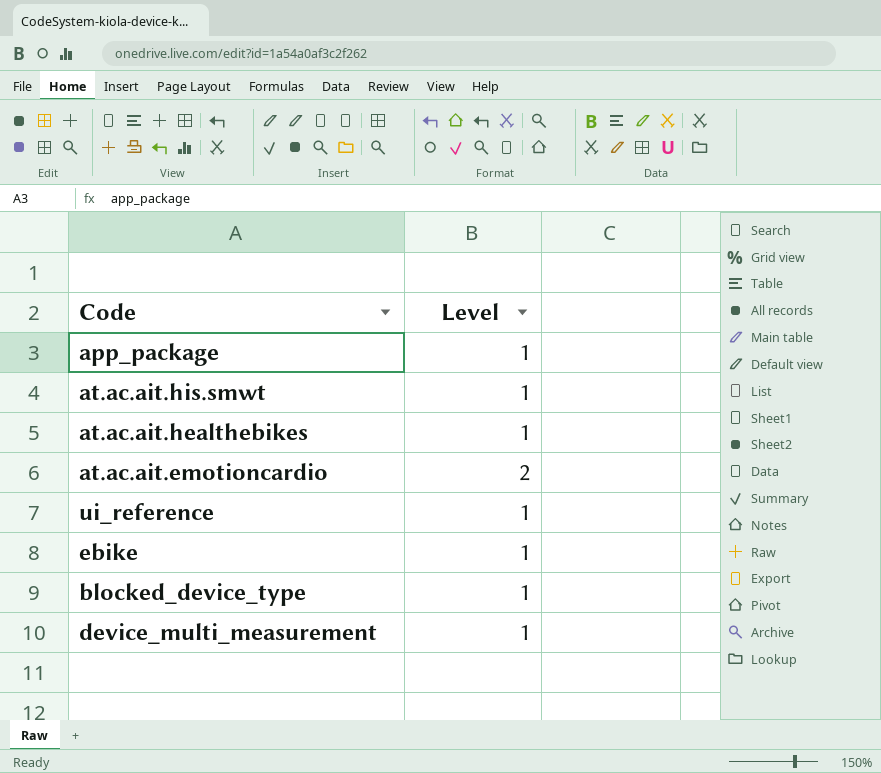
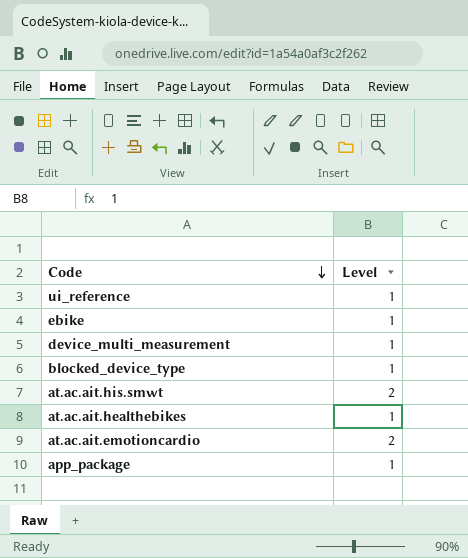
row order: none -> Code descending
at.ac.ait.his.smwt | Level: 1 -> 2

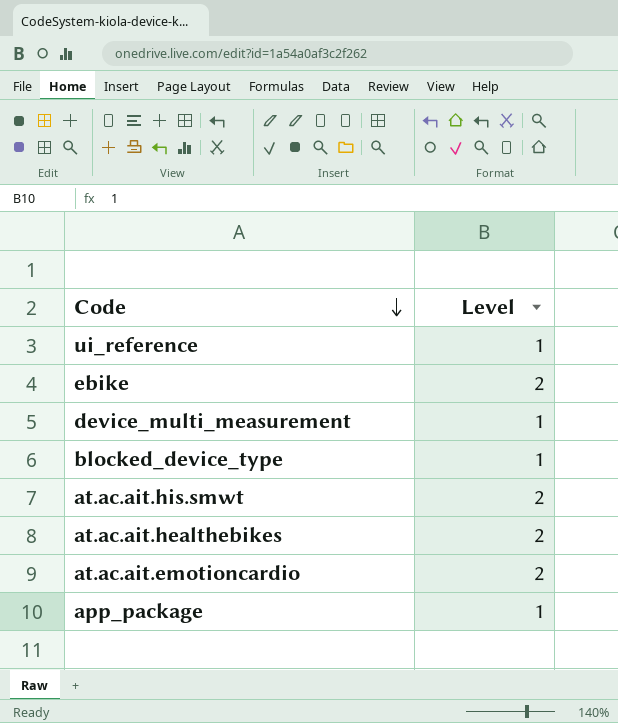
ebike | Level: 1 -> 2
at.ac.ait.healthebikes | Level: 1 -> 2

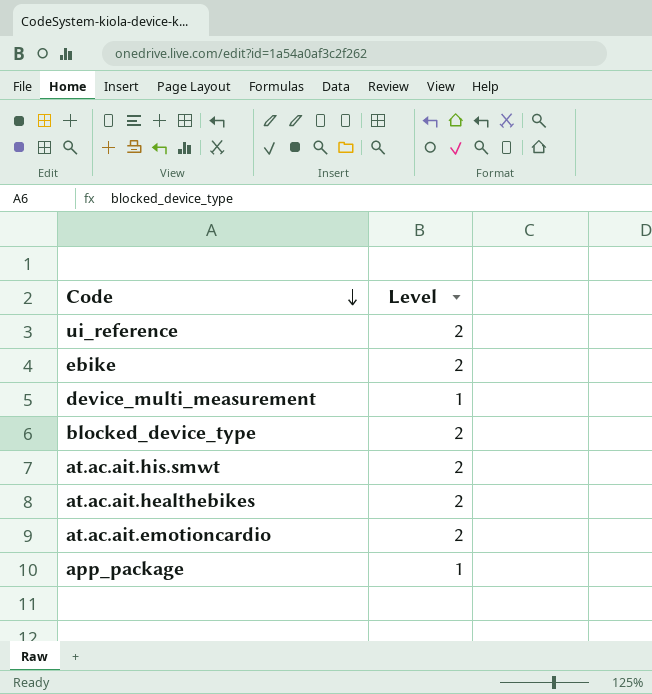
ui_reference | Level: 1 -> 2
blocked_device_type | Level: 1 -> 2

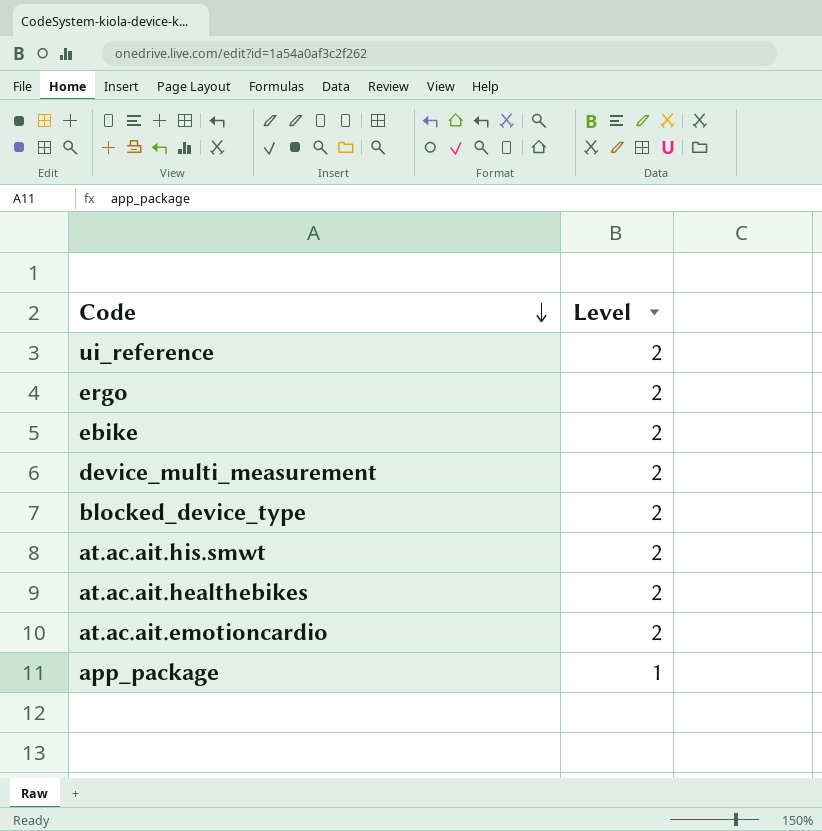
row ergo: none -> 2
device_multi_measurement | Level: 1 -> 2

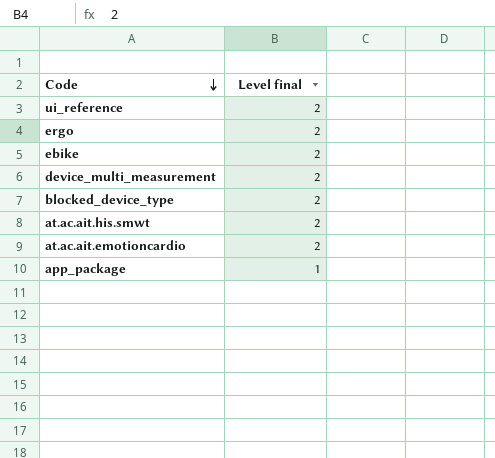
column name: Level -> Level final
row at.ac.ait.healthebikes: 2 -> none

